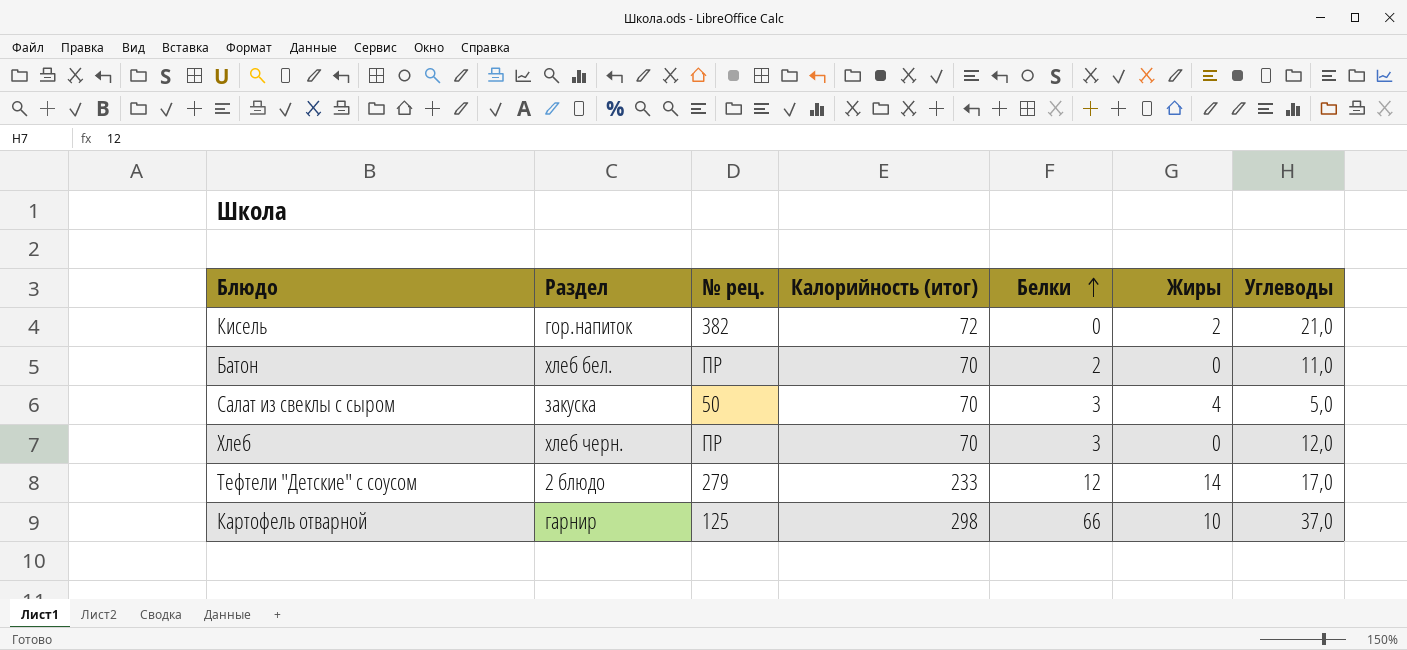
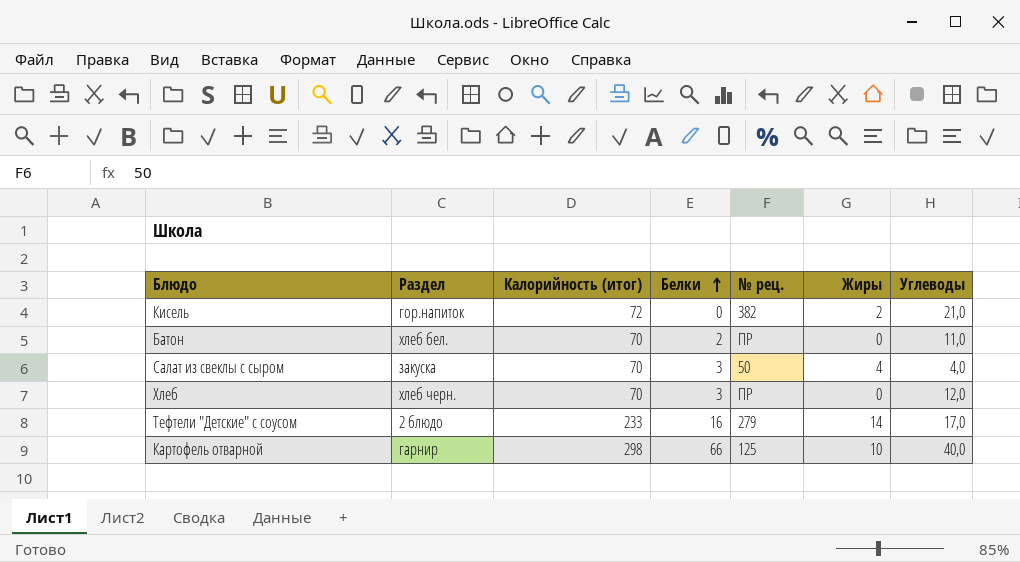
column № рец. | position: 3 -> 5
Салат из свеклы с сыром | Углеводы: 5,0 -> 4,0
Тефтели "Детские" с соусом | Белки: 12 -> 16
Картофель отварной | Углеводы: 37,0 -> 40,0

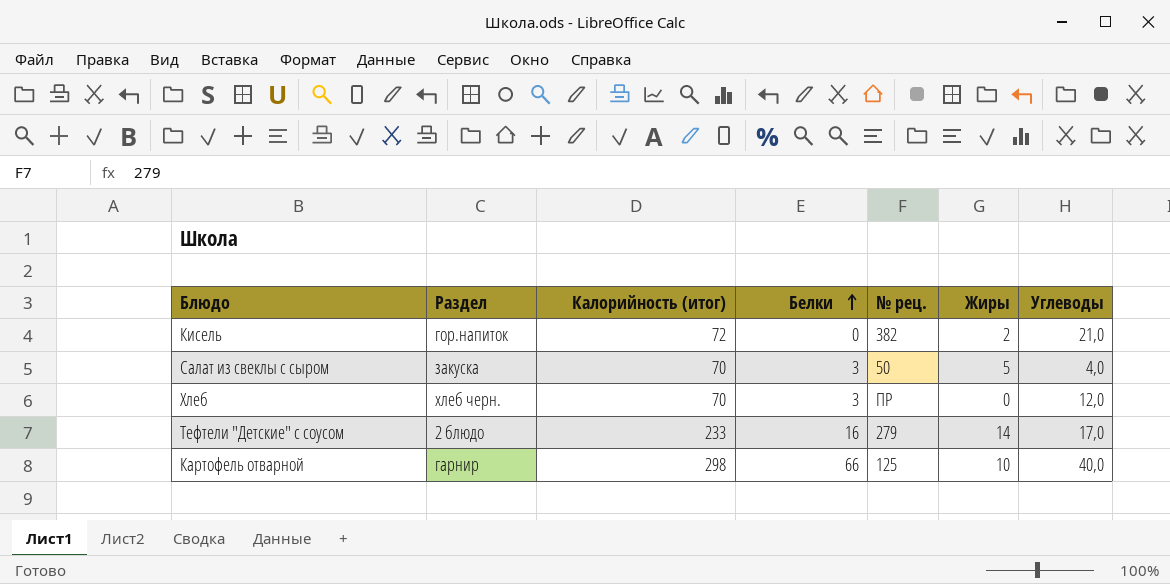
row Батон: хлеб бел. | 70 | 2 | ПР | 0 | 11,0 -> none
Салат из свеклы с сыром | Жиры: 4 -> 5

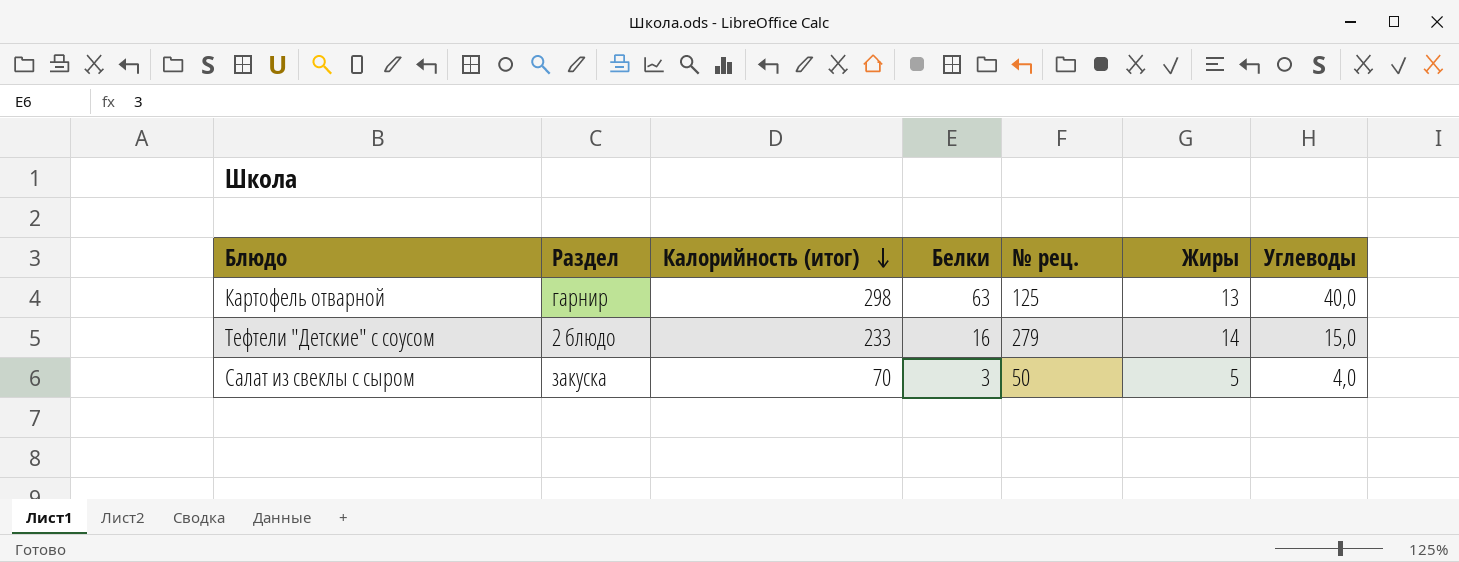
row order: Белки ascending -> Калорийность (итог) descending
row Кисель: гор.напиток | 72 | 0 | 382 | 2 | 21,0 -> none
row Хлеб: хлеб черн. | 70 | 3 | ПР | 0 | 12,0 -> none
Картофель отварной | Белки: 66 -> 63
Картофель отварной | Жиры: 10 -> 13
Тефтели "Детские" с соусом | Углеводы: 17,0 -> 15,0

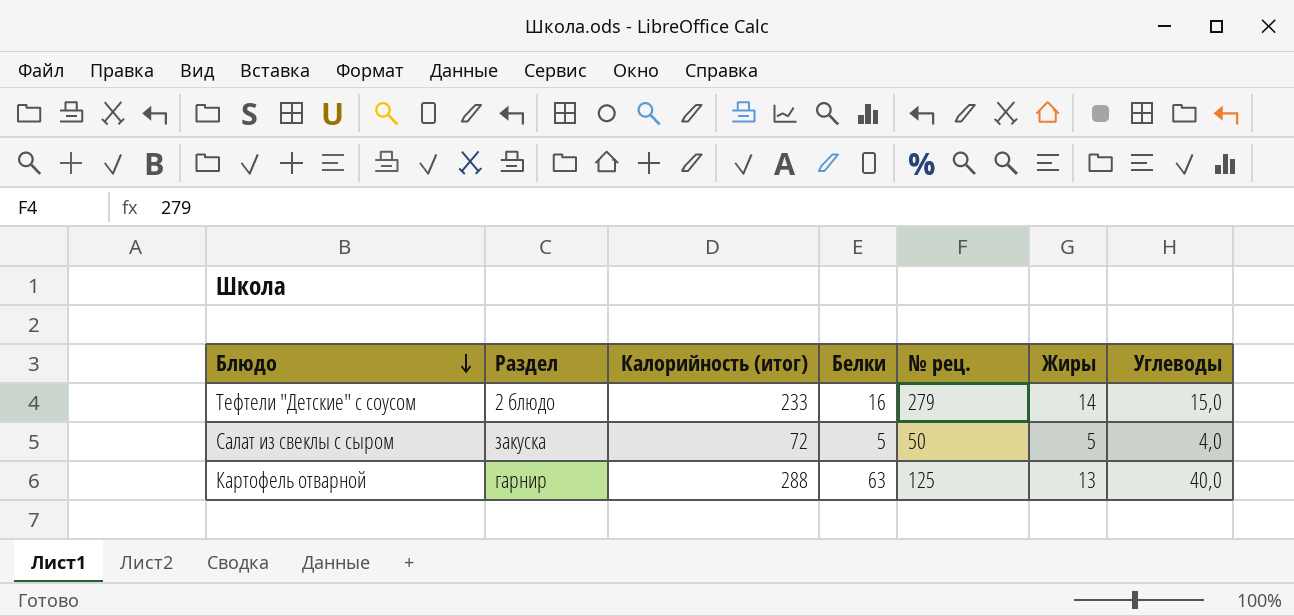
row order: Калорийность (итог) descending -> Блюдо descending
Салат из свеклы с сыром | Калорийность (итог): 70 -> 72
Салат из свеклы с сыром | Белки: 3 -> 5
Картофель отварной | Калорийность (итог): 298 -> 288

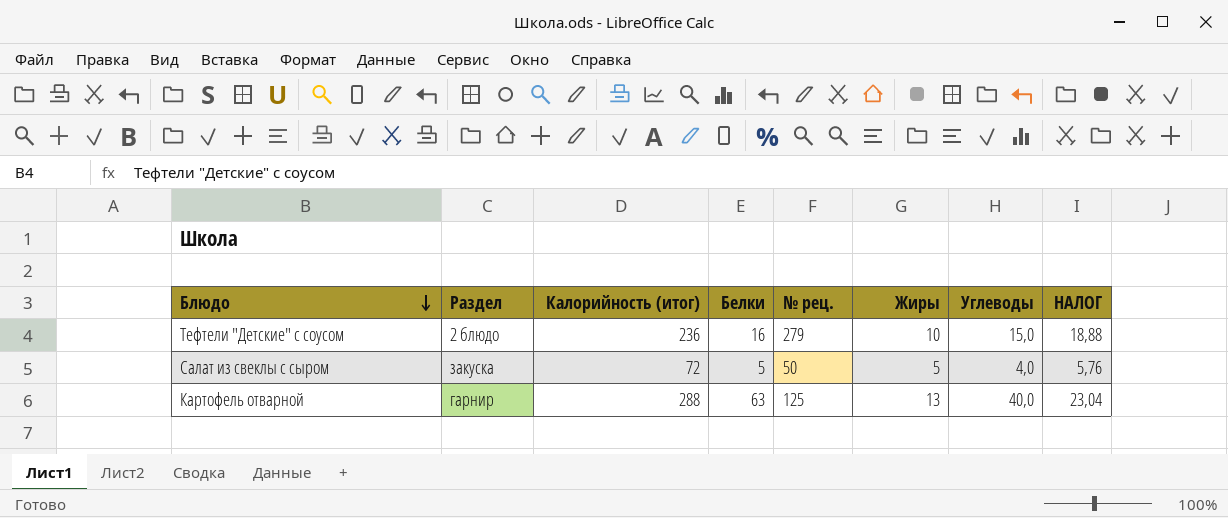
column НАЛОГ | formula: none -> [Калорийность (итог)] * 0,08
Тефтели "Детские" с соусом | Калорийность (итог): 233 -> 236
Тефтели "Детские" с соусом | Жиры: 14 -> 10

